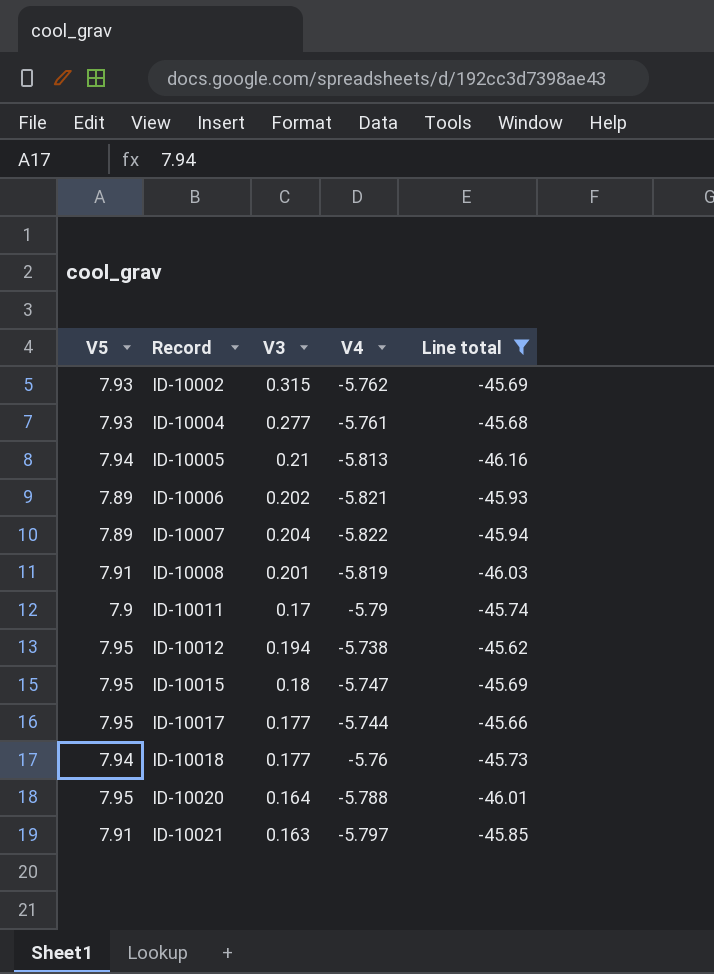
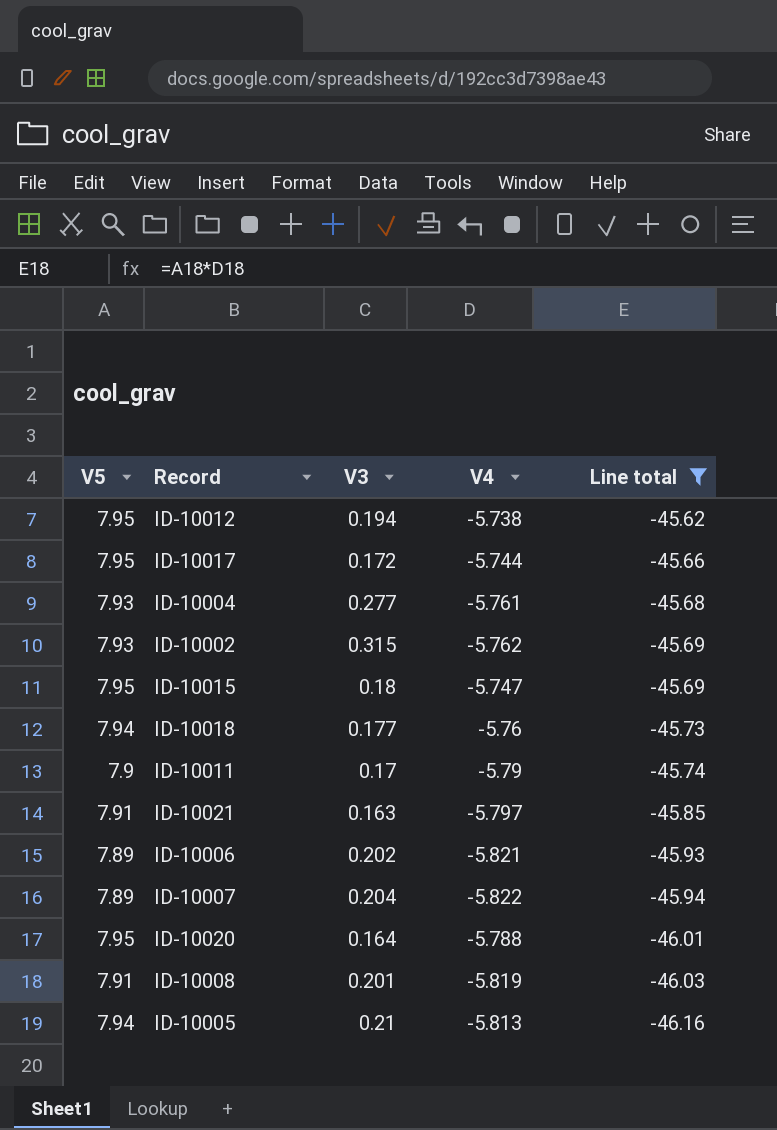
row order: Record ascending -> Line total descending
ID-10017 | V3: 0.177 -> 0.172

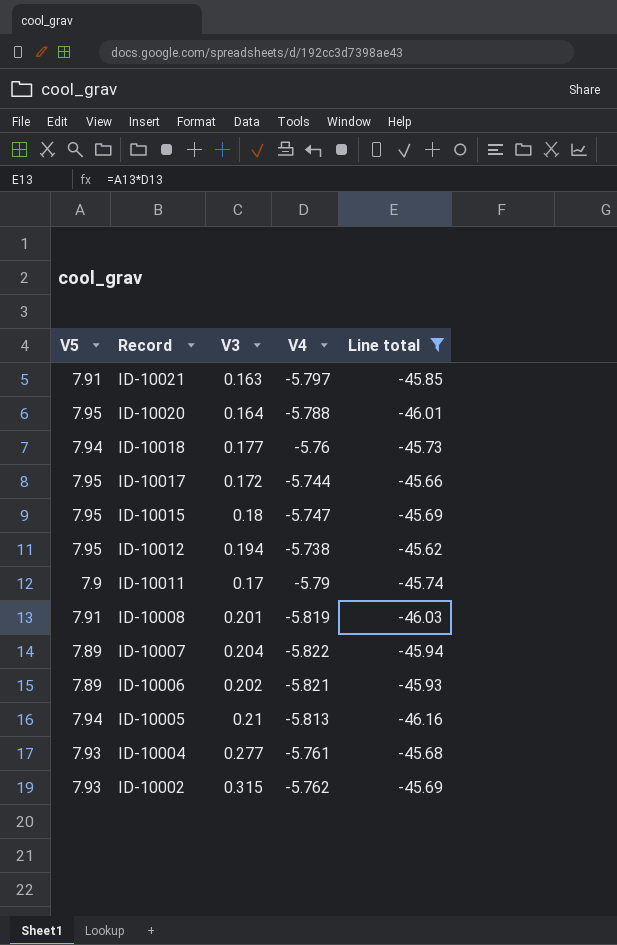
row order: Line total descending -> Record descending

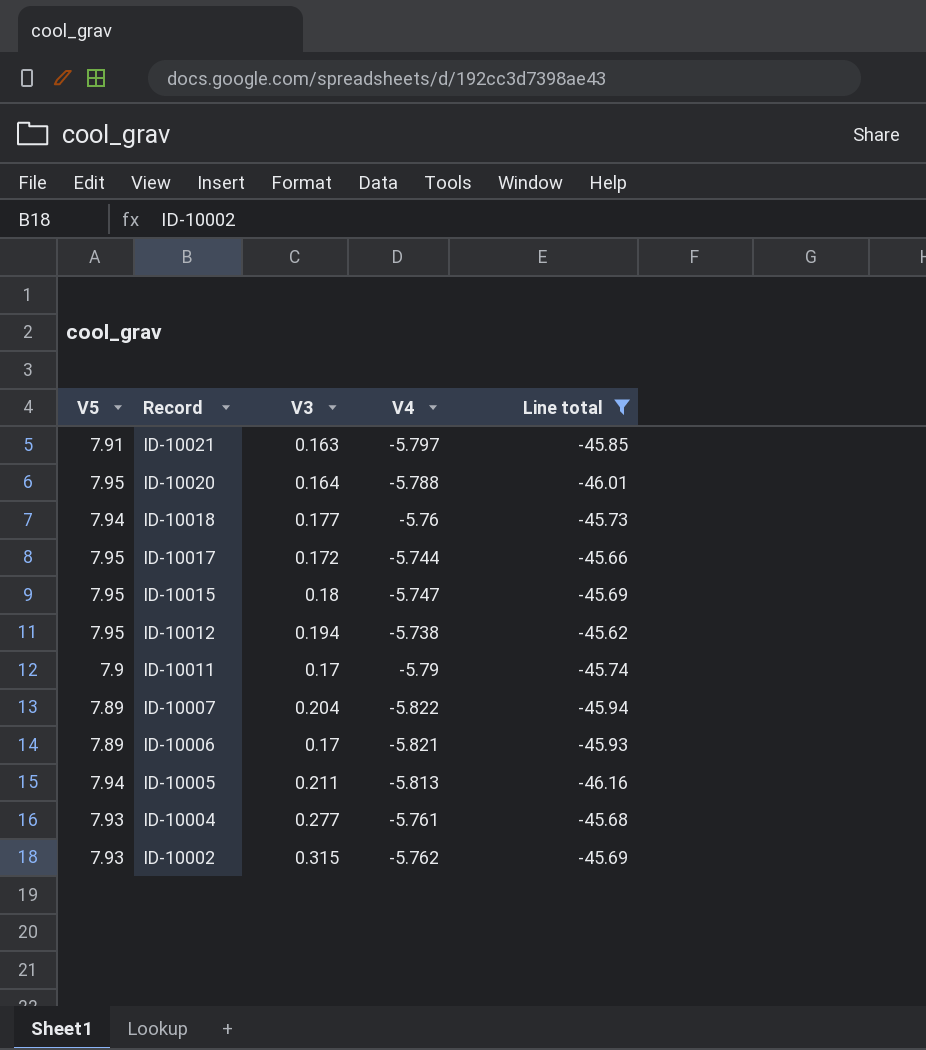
row ID-10008: 7.91 | 0.201 | -5.819 | -46.03 -> none
ID-10006 | V3: 0.202 -> 0.17
ID-10005 | V3: 0.21 -> 0.211

